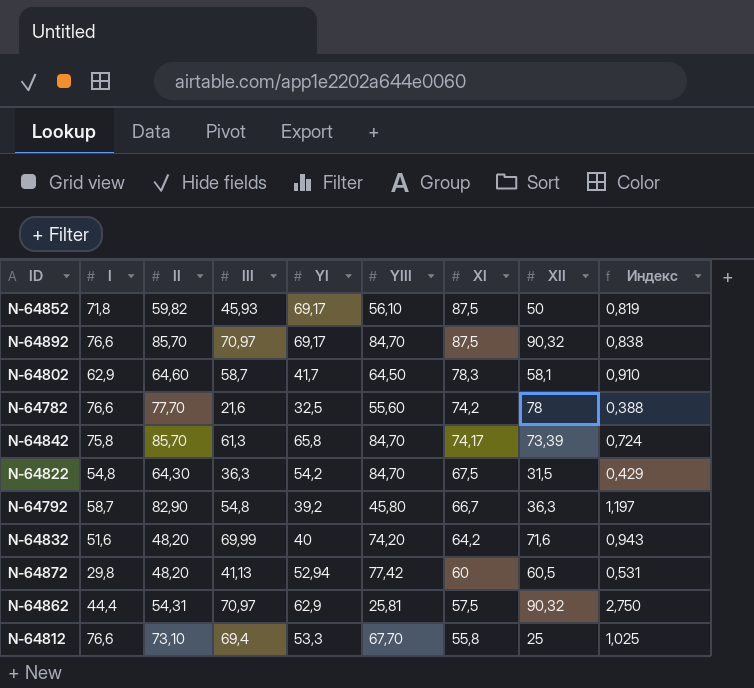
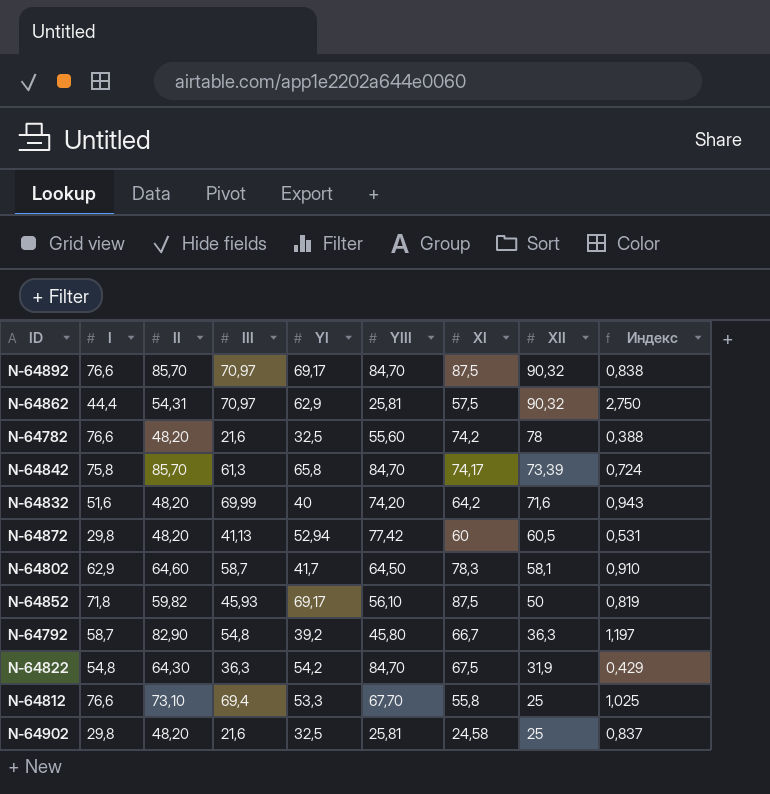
row order: XI descending -> XII descending
N-64782 | II: 77,70 -> 48,20
N-64822 | XII: 31,5 -> 31,9
row N-64902: none -> 29,8 | 48,20 | 21,6 | 32,5 | 25,81 | 24,58 | 25 | 0,837

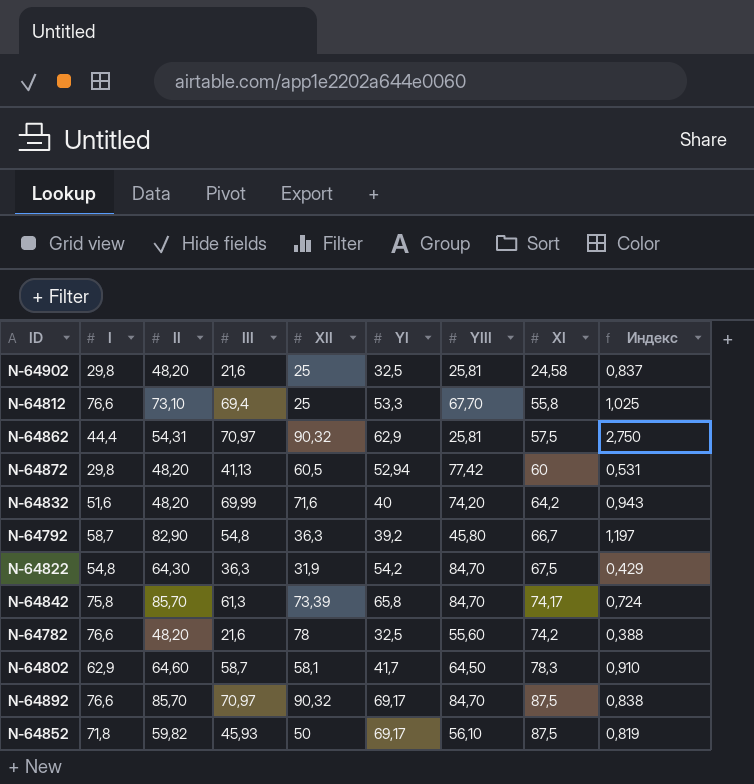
row order: XII descending -> XI ascending
column XII | position: 8 -> 5

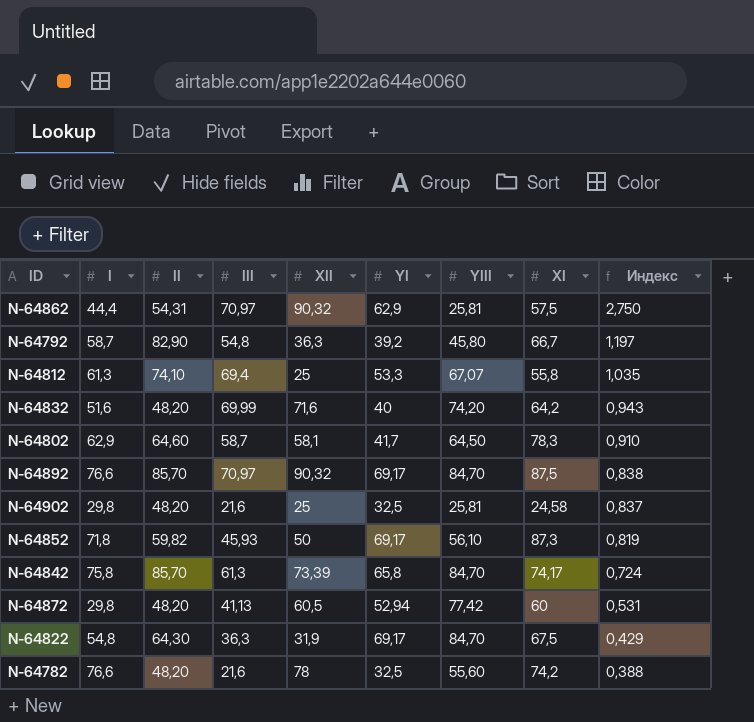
row order: XI ascending -> Индекс descending
N-64812 | I: 76,6 -> 61,3
N-64812 | II: 73,10 -> 74,10
N-64812 | YIII: 67,70 -> 67,07
N-64812 | Индекс: 1,025 -> 1,035
N-64852 | XI: 87,5 -> 87,3
N-64822 | YI: 54,2 -> 69,17

